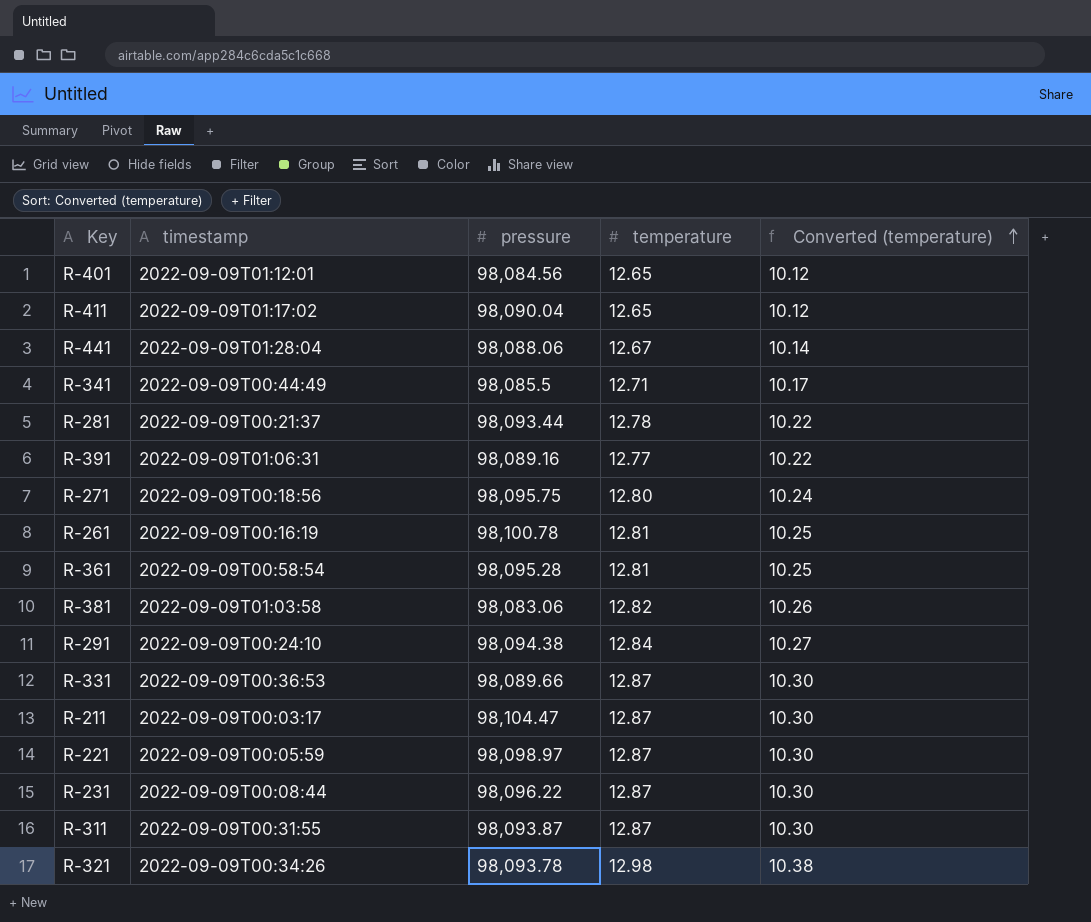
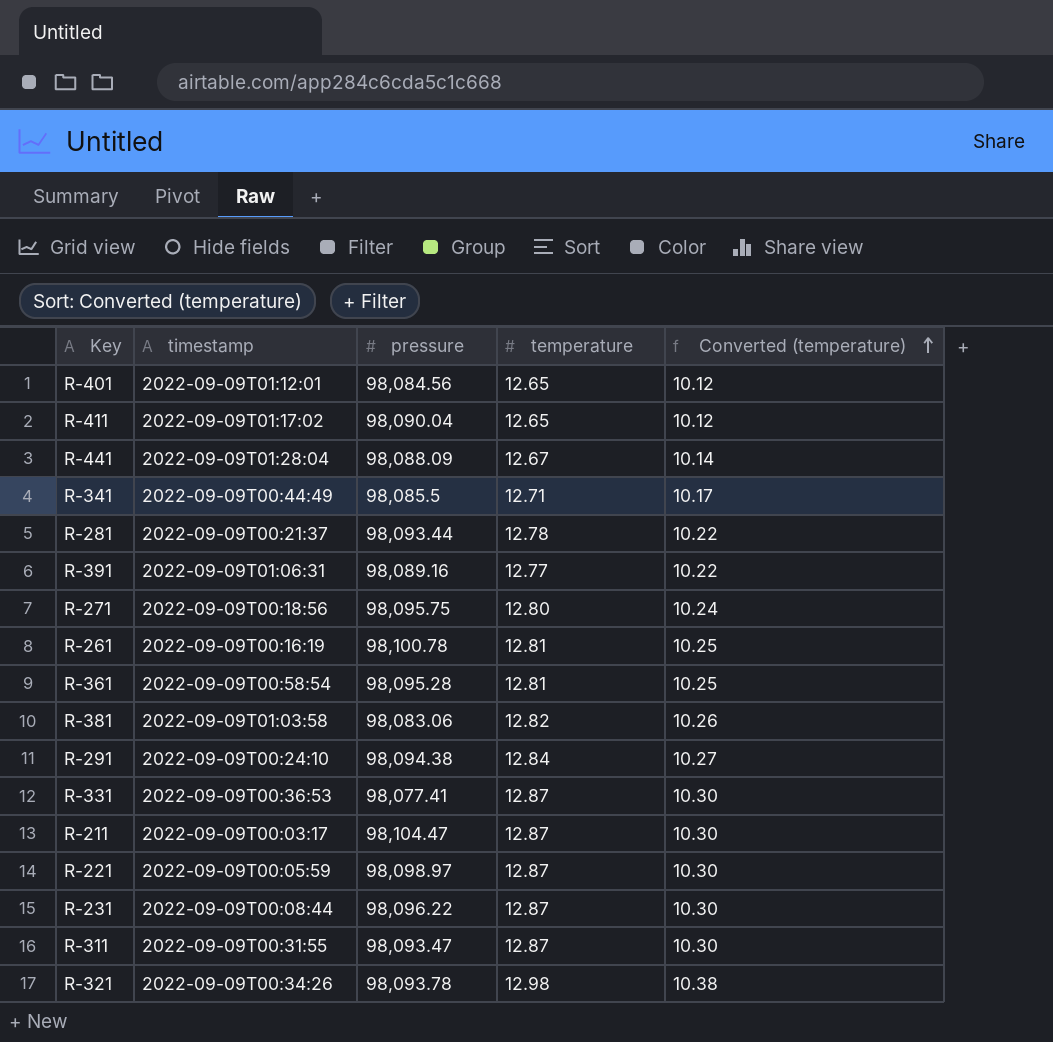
R-441 | pressure: 98,088.06 -> 98,088.09
R-331 | pressure: 98,089.66 -> 98,077.41
R-311 | pressure: 98,093.87 -> 98,093.47

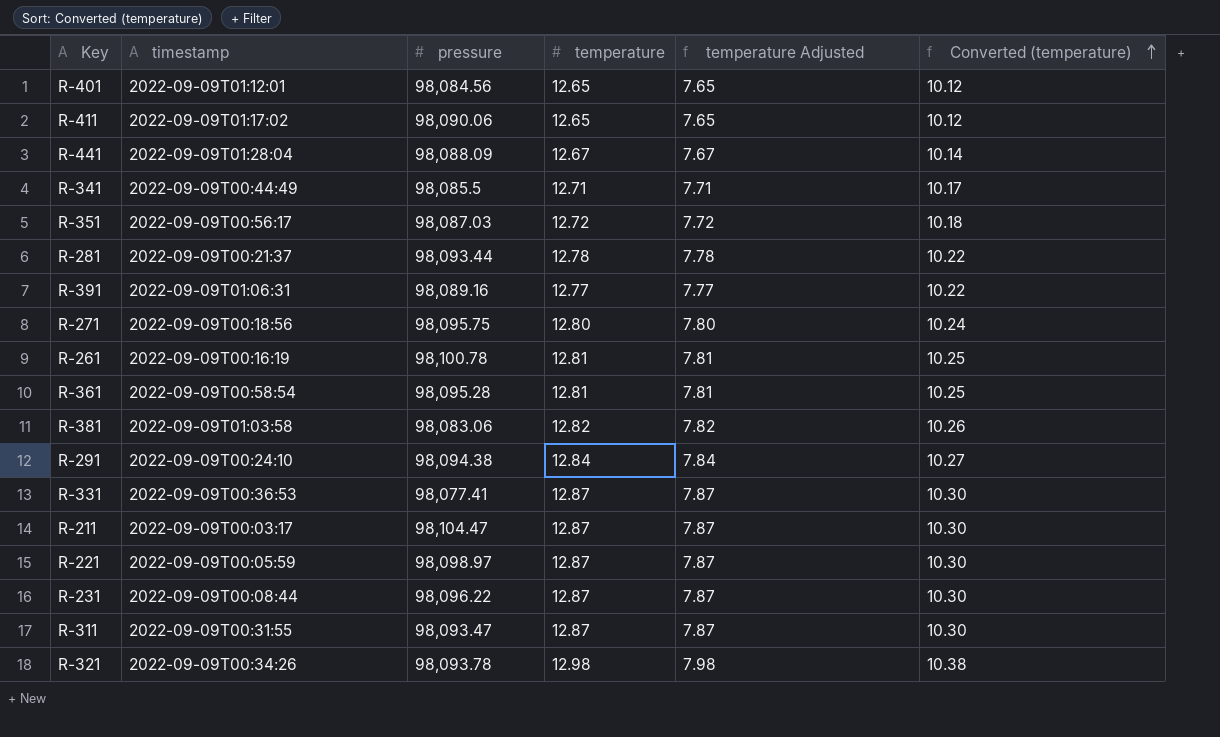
column temperature Adjusted | formula: none -> [temperature] - 5
R-411 | pressure: 98,090.04 -> 98,090.06
row R-351: none -> 2022-09-09T00:56:17 | 98,087.03 | 12.72 | 7.72 | 10.18

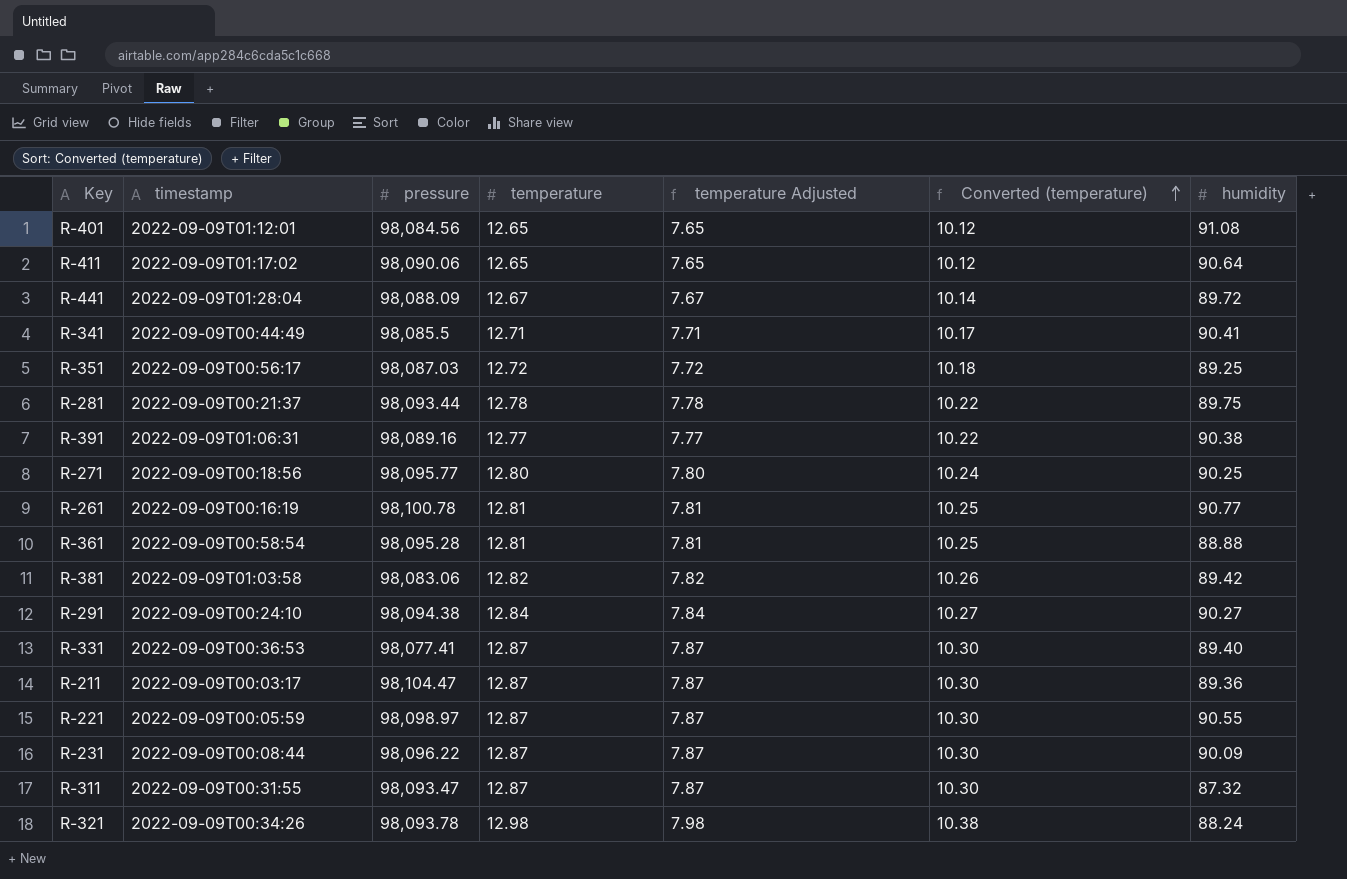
column humidity | position: none -> 7
R-271 | pressure: 98,095.75 -> 98,095.77

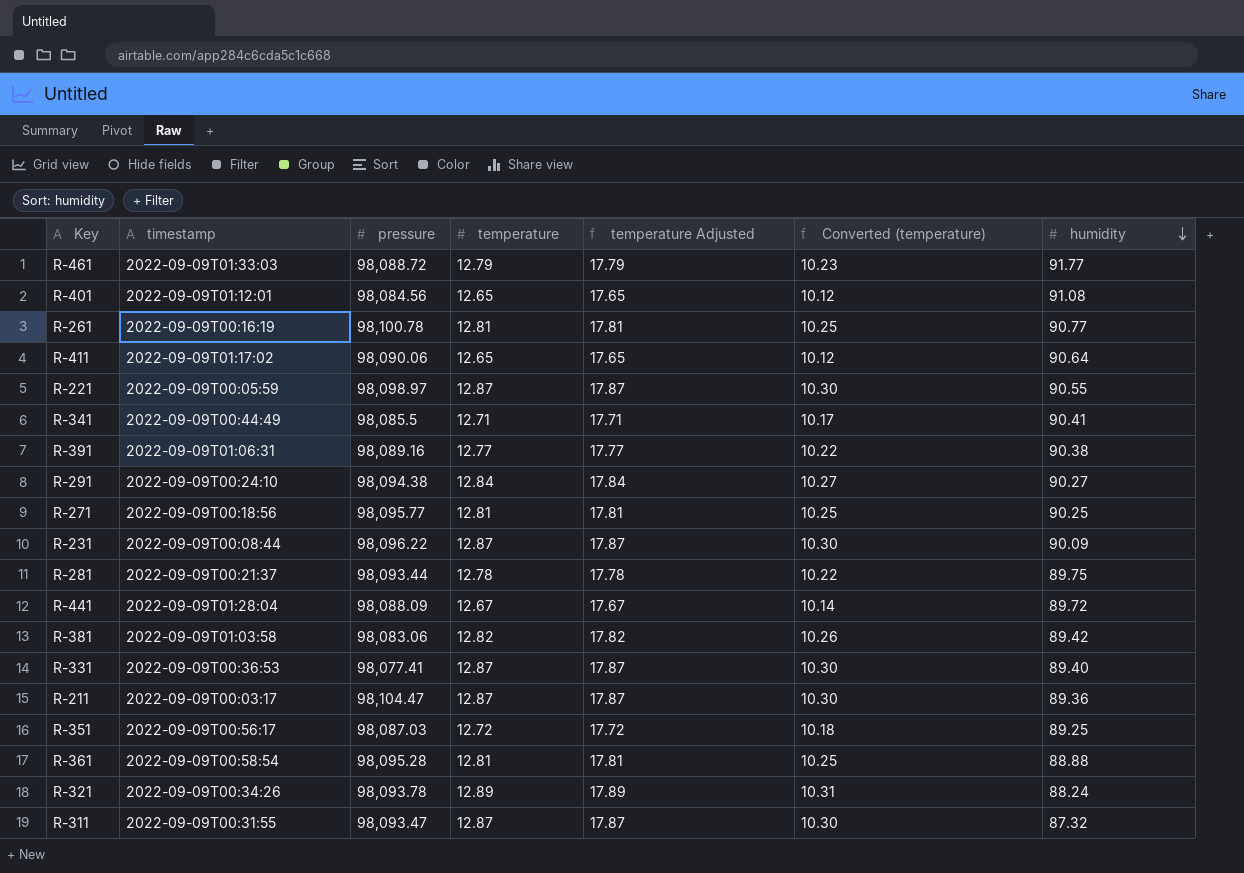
row order: Converted (temperature) ascending -> humidity descending
column temperature Adjusted | formula: [temperature] - 5 -> [temperature] + 5
row R-461: none -> 2022-09-09T01:33:03 | 98,088.72 | 12.79 | 17.79 | 10.23 | 91.77
R-271 | temperature: 12.80 -> 12.81
R-271 | Converted (temperature): 10.24 -> 10.25
R-321 | temperature: 12.98 -> 12.89
R-321 | Converted (temperature): 10.38 -> 10.31

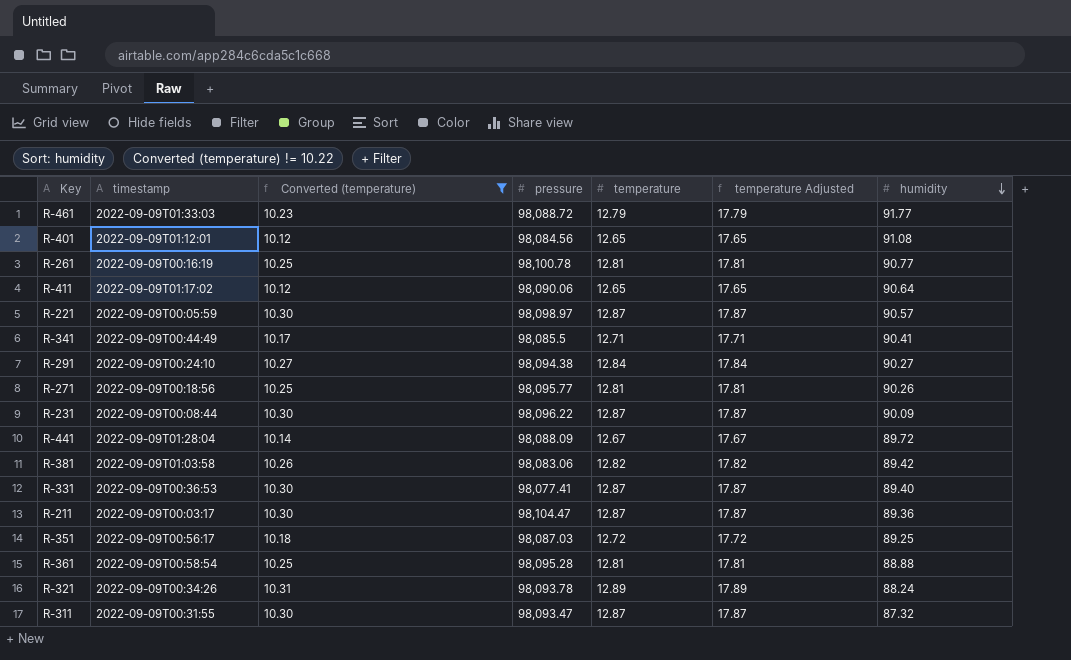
filter: none -> Converted (temperature) != 10.22
column Converted (temperature) | position: 6 -> 3
R-221 | humidity: 90.55 -> 90.57
R-271 | humidity: 90.25 -> 90.26

